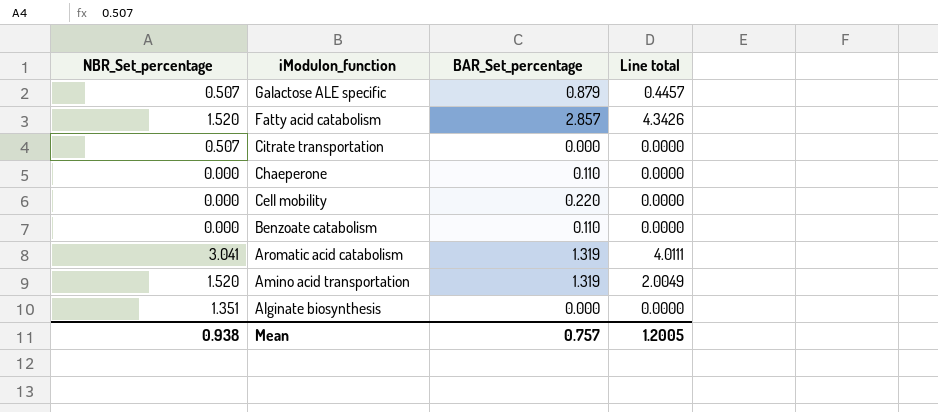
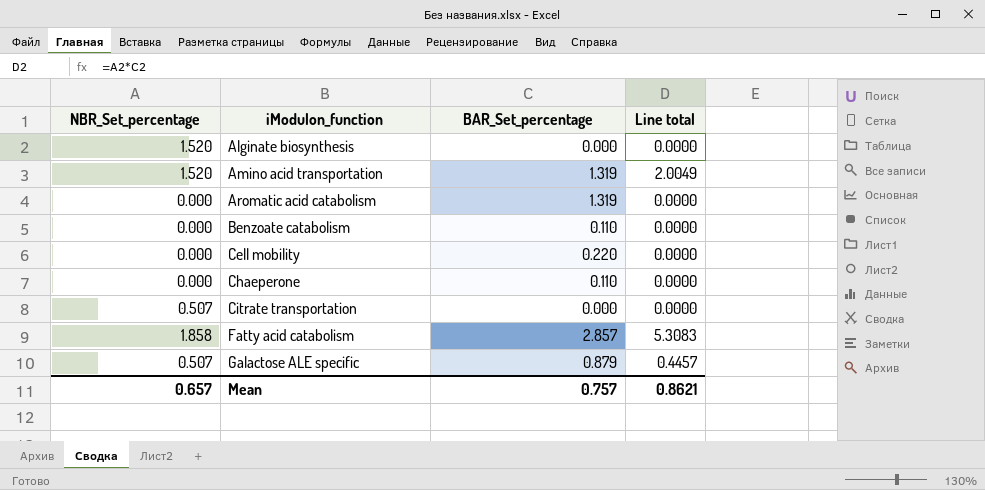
row order: iModulon_function descending -> iModulon_function ascending
Alginate biosynthesis | NBR_Set_percentage: 1.351 -> 1.520
Aromatic acid catabolism | NBR_Set_percentage: 3.041 -> 0.000
Aromatic acid catabolism | Line total: 4.0111 -> 0.0000
Fatty acid catabolism | NBR_Set_percentage: 1.520 -> 1.858
Fatty acid catabolism | Line total: 4.3426 -> 5.3083
Mean | NBR_Set_percentage: 0.938 -> 0.657
Mean | Line total: 1.2005 -> 0.8621

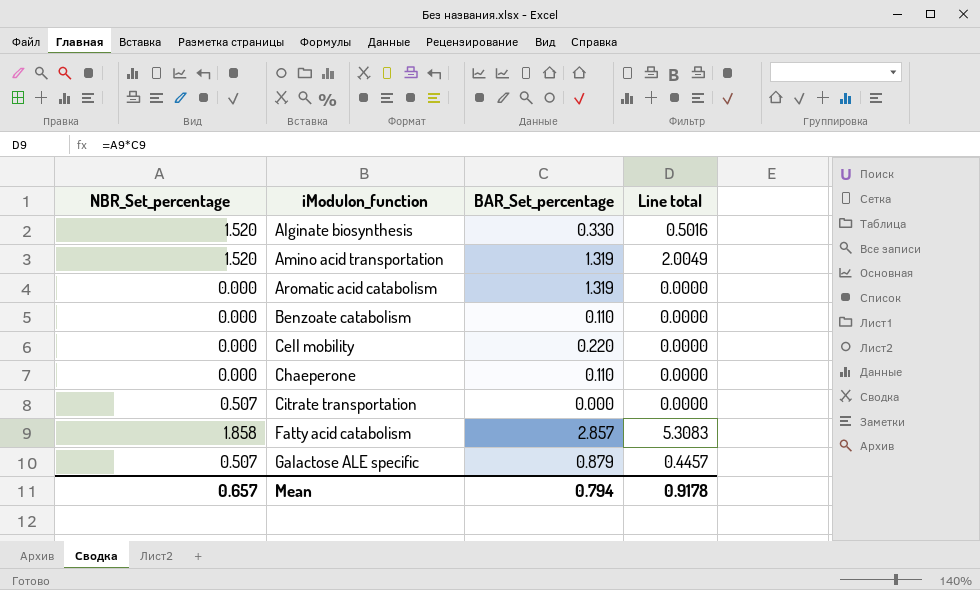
Alginate biosynthesis | BAR_Set_percentage: 0.000 -> 0.330
Alginate biosynthesis | Line total: 0.0000 -> 0.5016
Mean | BAR_Set_percentage: 0.757 -> 0.794
Mean | Line total: 0.8621 -> 0.9178

